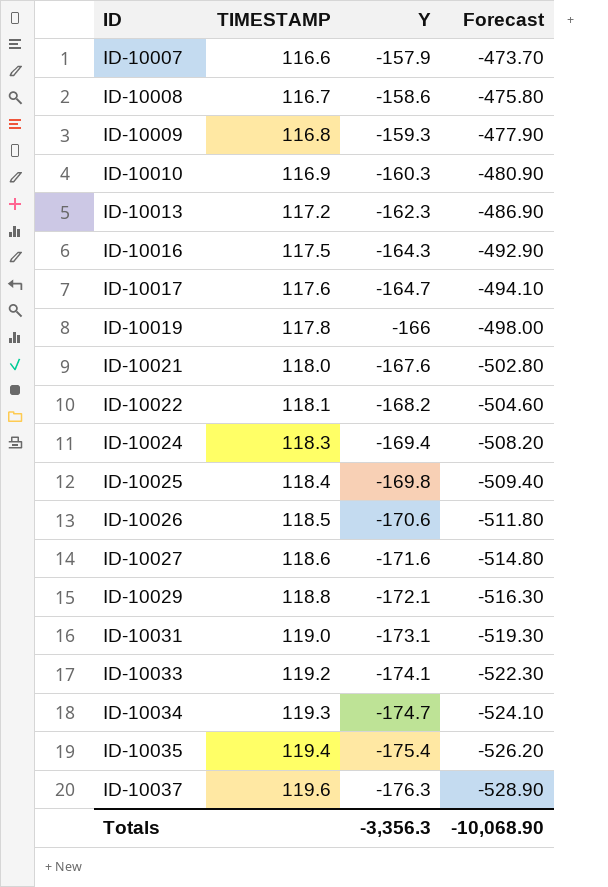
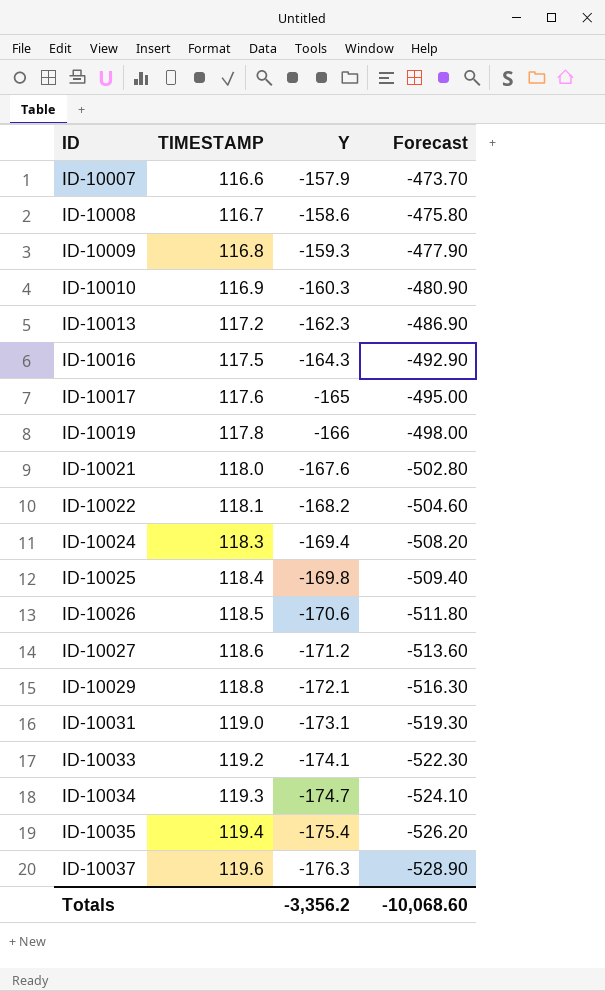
ID-10017 | Y: -164.7 -> -165
ID-10017 | Forecast: -494.10 -> -495.00
ID-10027 | Y: -171.6 -> -171.2
ID-10027 | Forecast: -514.80 -> -513.60
Totals | Y: -3,356.3 -> -3,356.2
Totals | Forecast: -10,068.90 -> -10,068.60

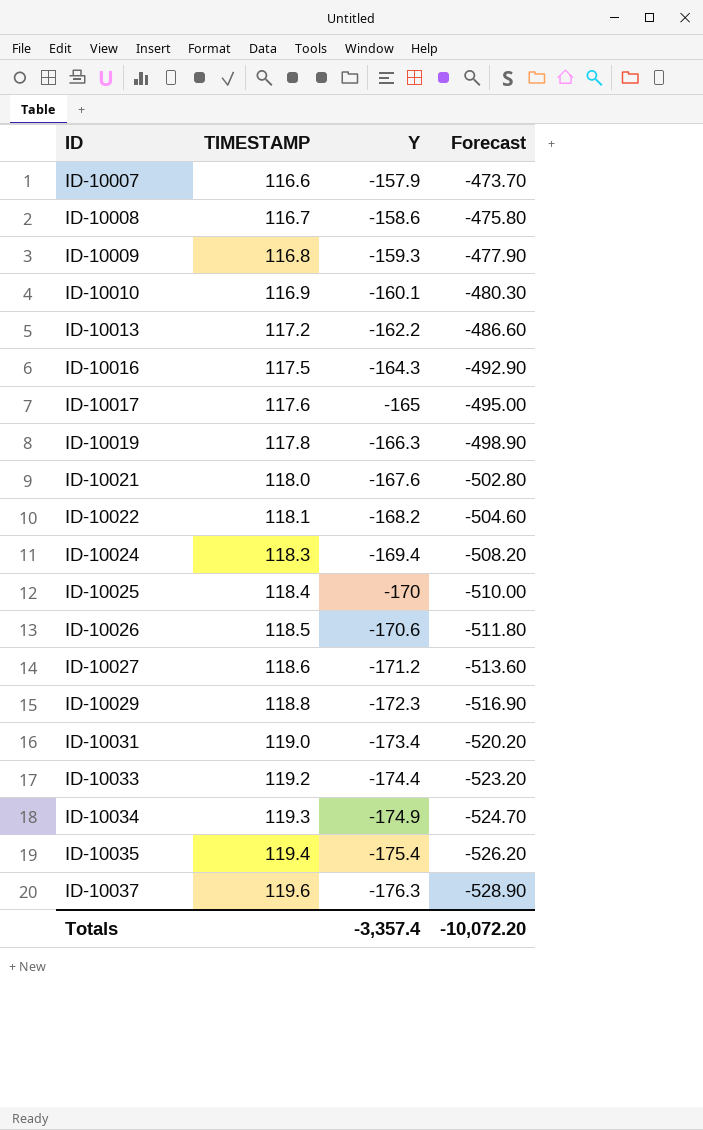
ID-10010 | Y: -160.3 -> -160.1
ID-10010 | Forecast: -480.90 -> -480.30
ID-10013 | Y: -162.3 -> -162.2
ID-10013 | Forecast: -486.90 -> -486.60
ID-10019 | Y: -166 -> -166.3
ID-10019 | Forecast: -498.00 -> -498.90
ID-10025 | Y: -169.8 -> -170
ID-10025 | Forecast: -509.40 -> -510.00
ID-10029 | Y: -172.1 -> -172.3
ID-10029 | Forecast: -516.30 -> -516.90
ID-10031 | Y: -173.1 -> -173.4
ID-10031 | Forecast: -519.30 -> -520.20
ID-10033 | Y: -174.1 -> -174.4
ID-10033 | Forecast: -522.30 -> -523.20
ID-10034 | Y: -174.7 -> -174.9
ID-10034 | Forecast: -524.10 -> -524.70
Totals | Y: -3,356.2 -> -3,357.4
Totals | Forecast: -10,068.60 -> -10,072.20

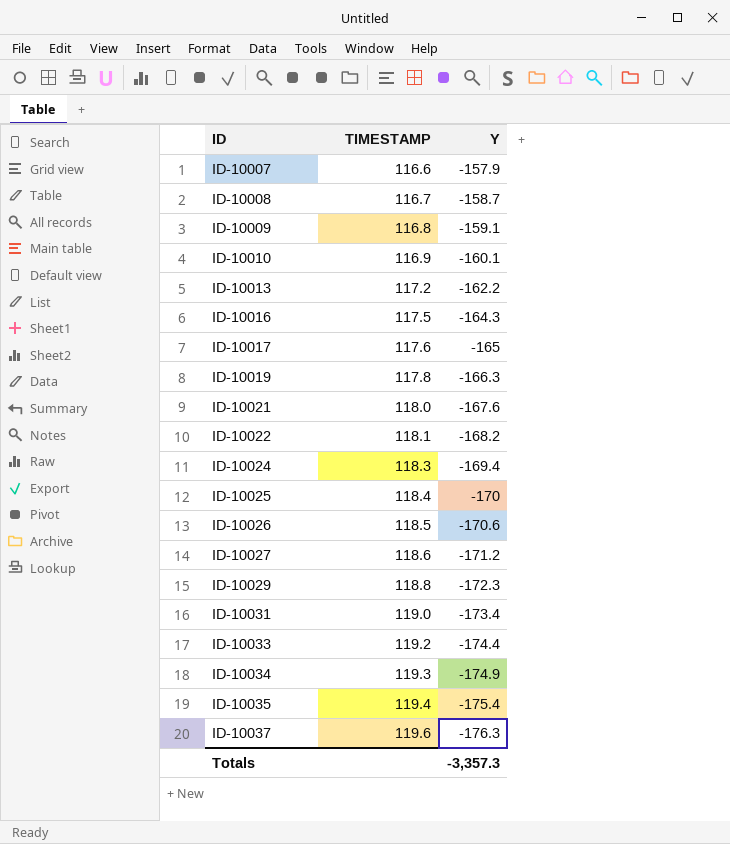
column Forecast | formula: [Y] * 3 -> none
ID-10008 | Y: -158.6 -> -158.7
ID-10009 | Y: -159.3 -> -159.1
Totals | Y: -3,357.4 -> -3,357.3

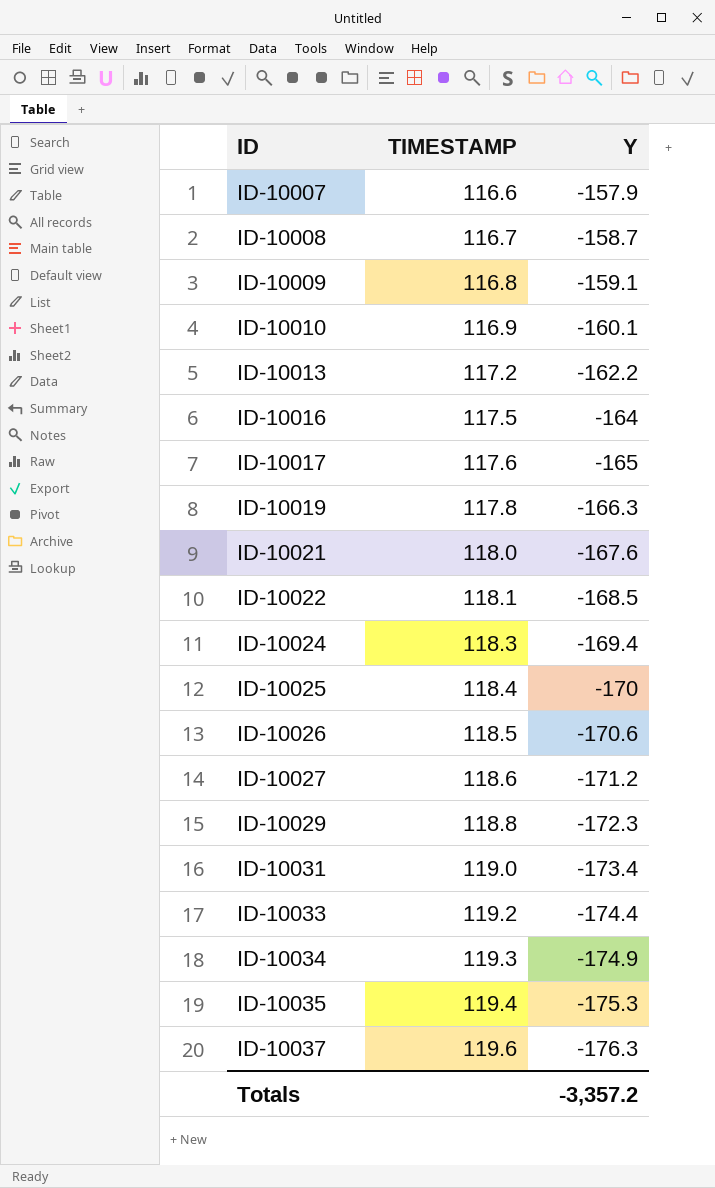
ID-10016 | Y: -164.3 -> -164
ID-10022 | Y: -168.2 -> -168.5
ID-10035 | Y: -175.4 -> -175.3
Totals | Y: -3,357.3 -> -3,357.2

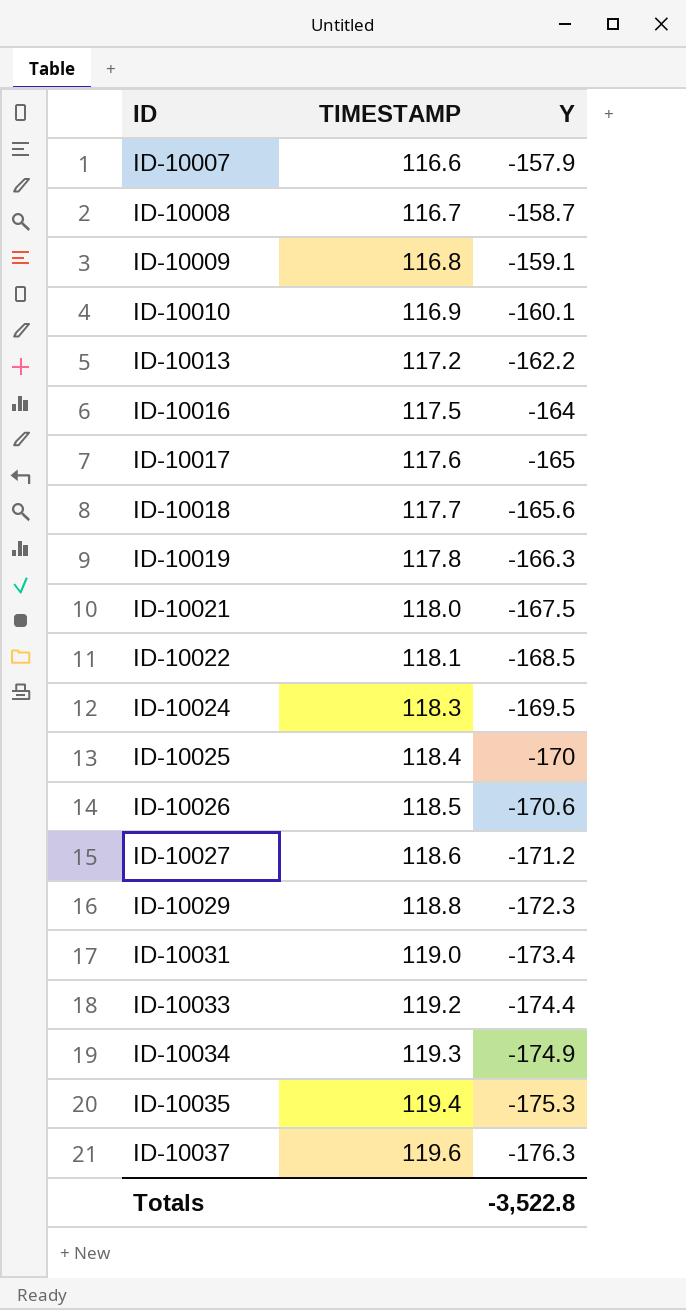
row ID-10018: none -> 117.7 | -165.6
ID-10021 | Y: -167.6 -> -167.5
ID-10024 | Y: -169.4 -> -169.5
Totals | Y: -3,357.2 -> -3,522.8

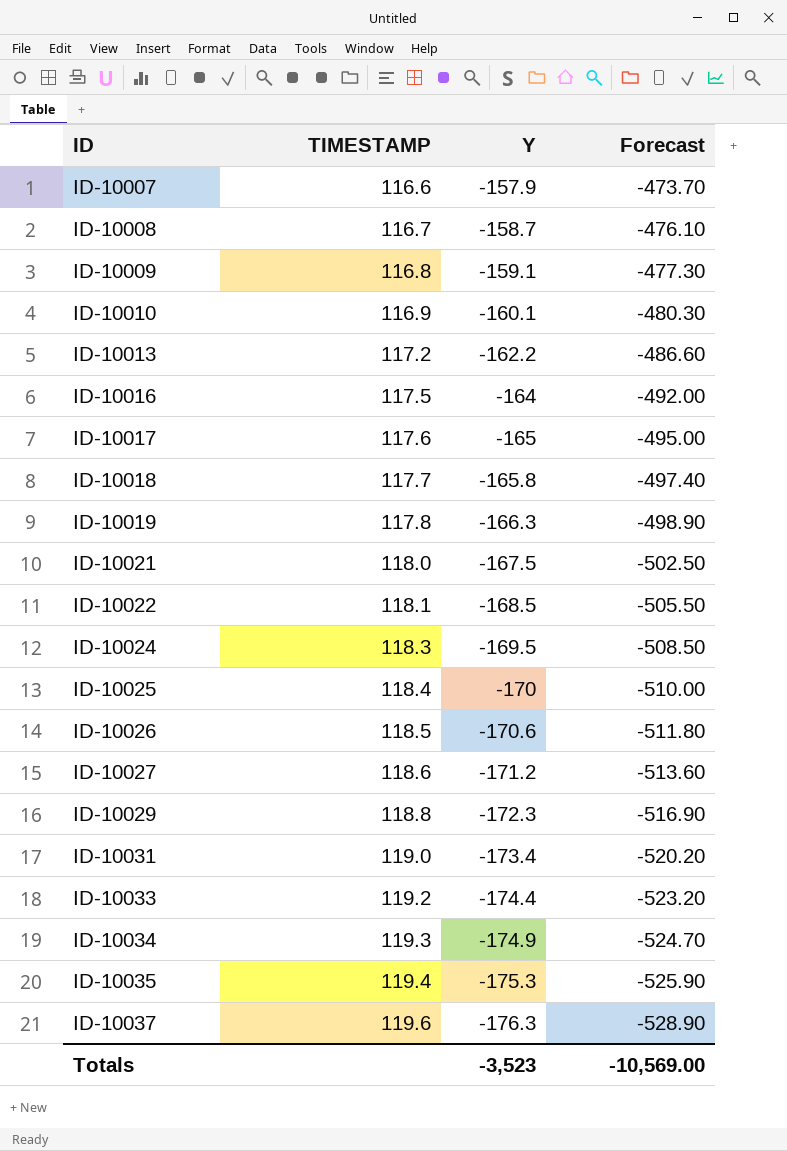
column Forecast | formula: none -> [Y] * 3
ID-10018 | Y: -165.6 -> -165.8
Totals | Y: -3,522.8 -> -3,523

